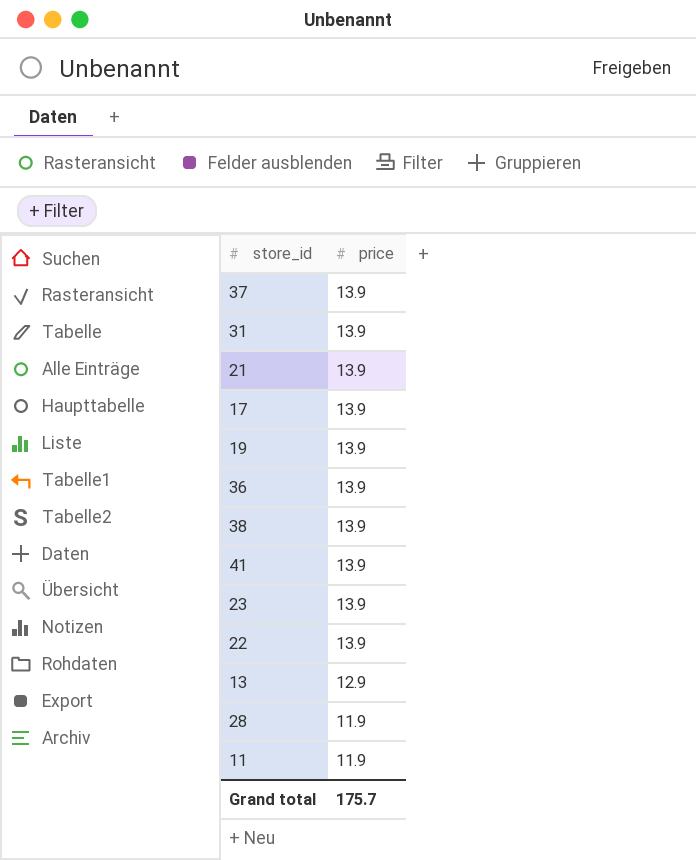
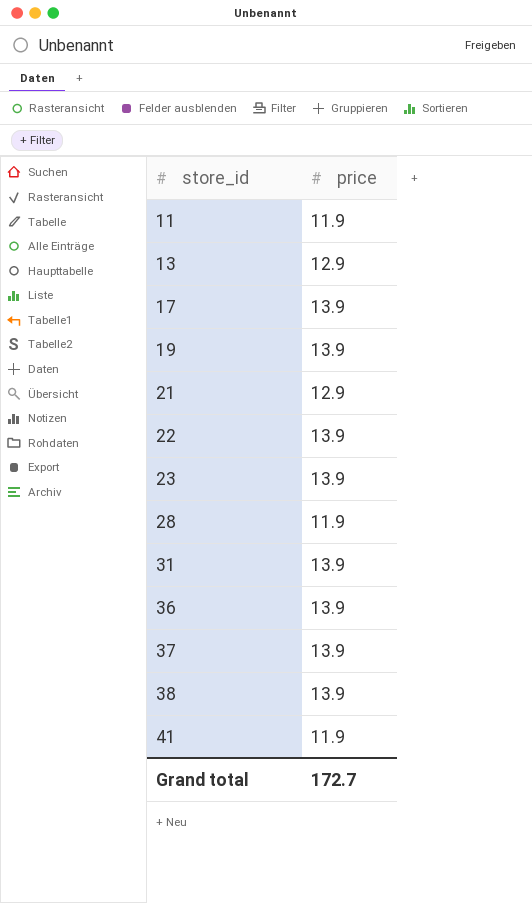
row order: price descending -> store_id ascending
21 | price: 13.9 -> 12.9
41 | price: 13.9 -> 11.9
Grand total | price: 175.7 -> 172.7

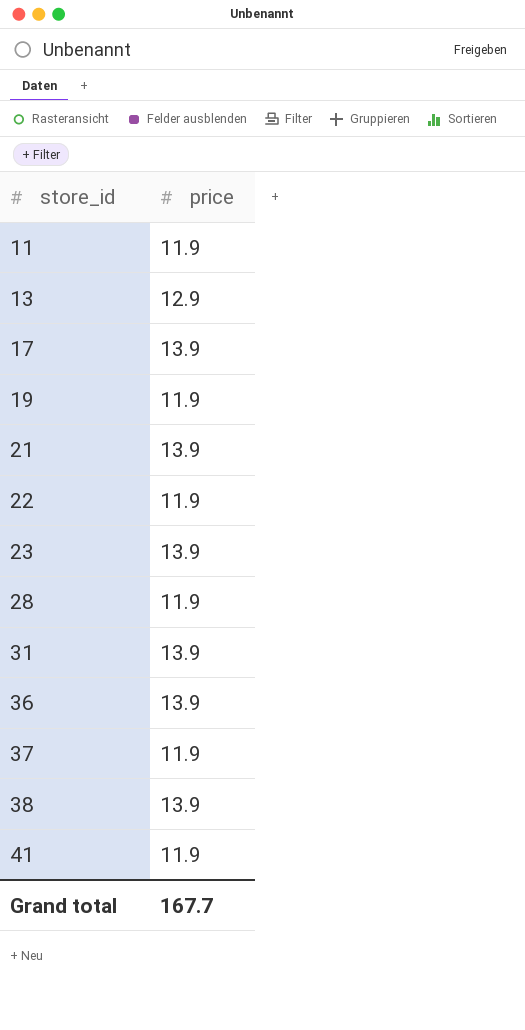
19 | price: 13.9 -> 11.9
21 | price: 12.9 -> 13.9
22 | price: 13.9 -> 11.9
37 | price: 13.9 -> 11.9
Grand total | price: 172.7 -> 167.7

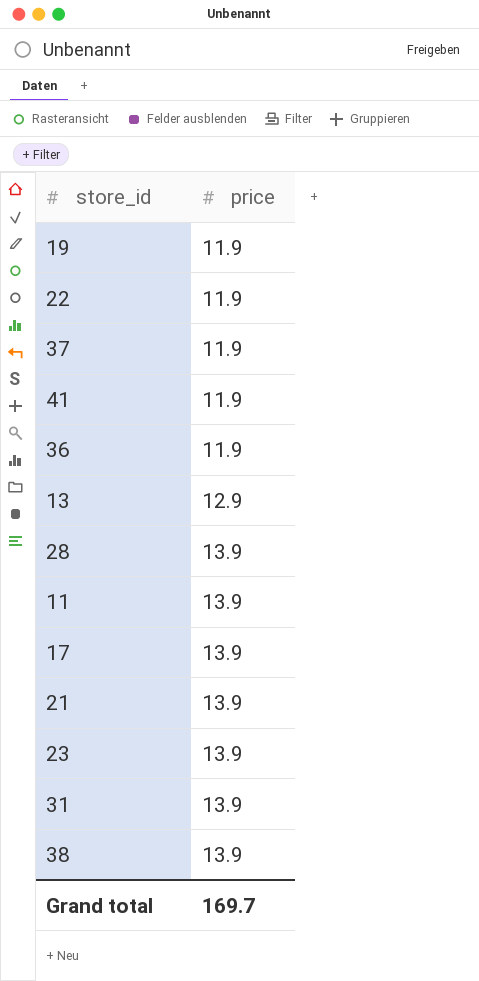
row order: store_id ascending -> price ascending
36 | price: 13.9 -> 11.9
28 | price: 11.9 -> 13.9
11 | price: 11.9 -> 13.9
Grand total | price: 167.7 -> 169.7

